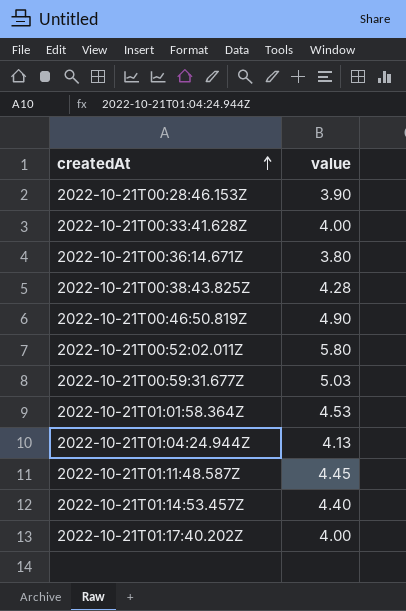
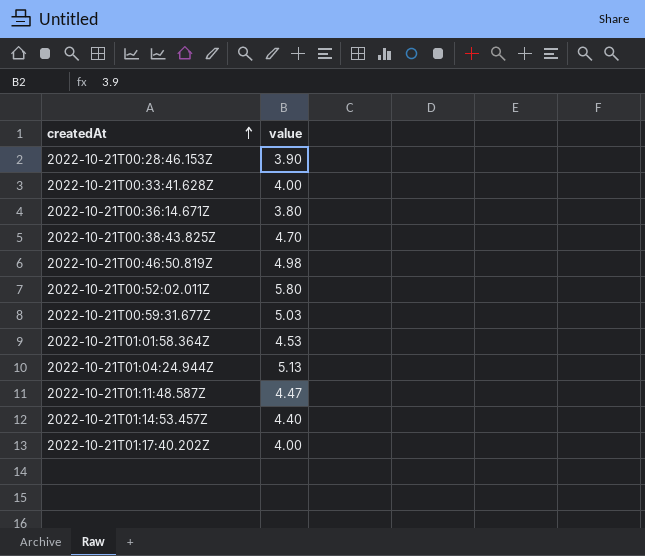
2022-10-21T00:38:43.825Z | value: 4.28 -> 4.70
2022-10-21T00:46:50.819Z | value: 4.90 -> 4.98
2022-10-21T01:04:24.944Z | value: 4.13 -> 5.13
2022-10-21T01:11:48.587Z | value: 4.45 -> 4.47

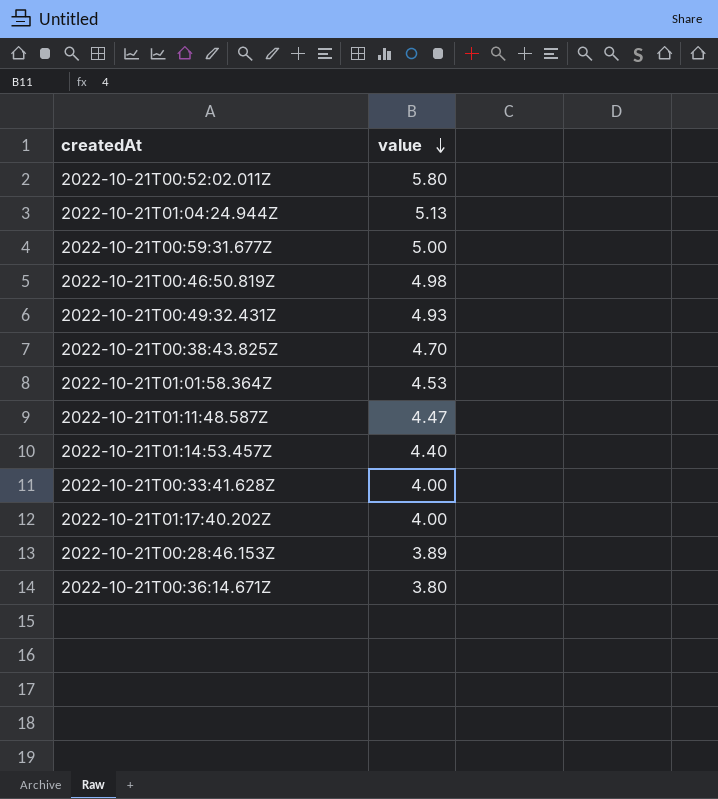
row order: createdAt ascending -> value descending
2022-10-21T00:59:31.677Z | value: 5.03 -> 5.00
row 2022-10-21T00:49:32.431Z: none -> 4.93
2022-10-21T00:28:46.153Z | value: 3.90 -> 3.89

